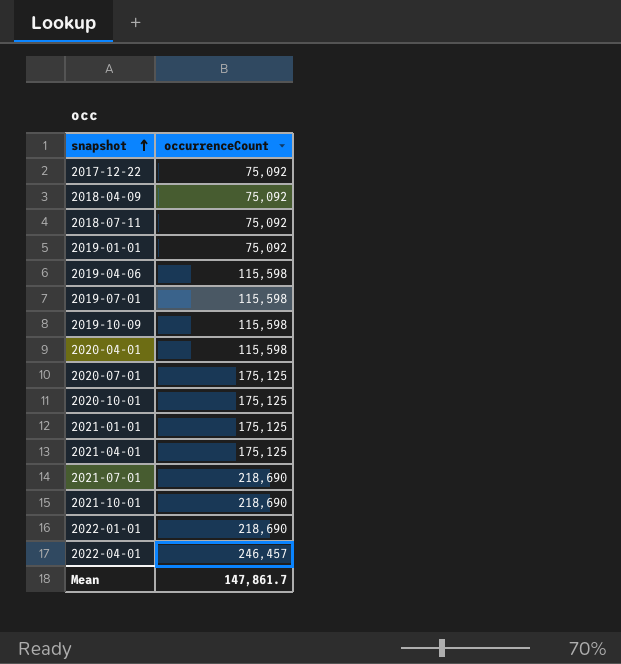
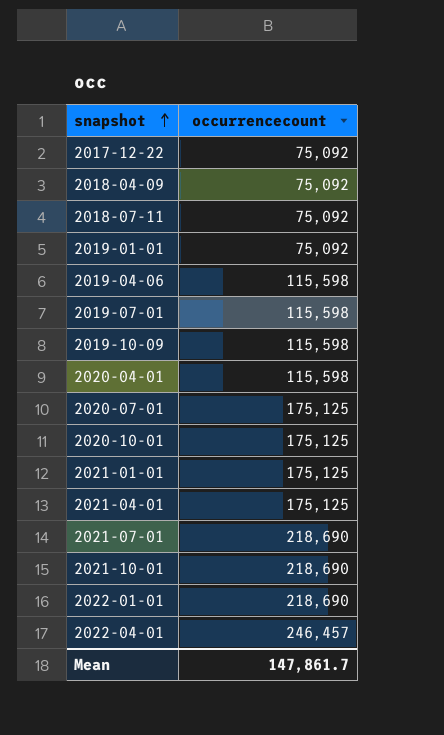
column name: occurrenceCount -> occurrencecount

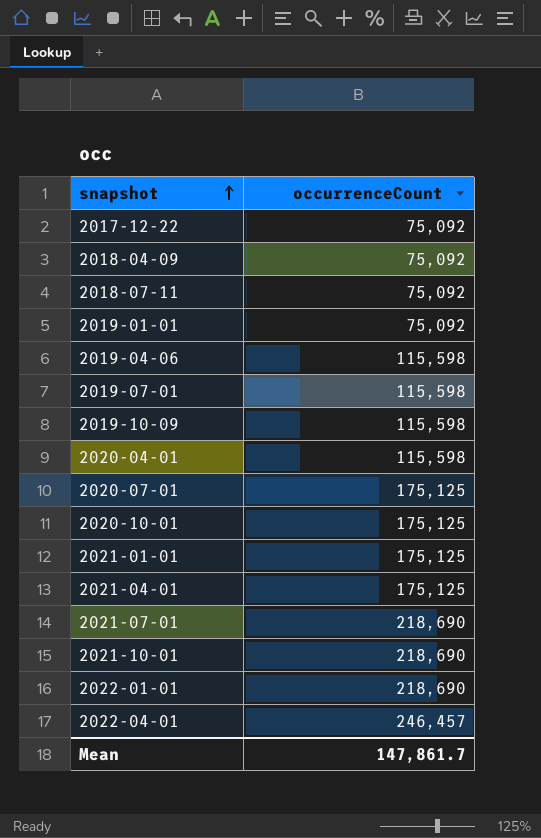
column name: occurrencecount -> occurrenceCount

